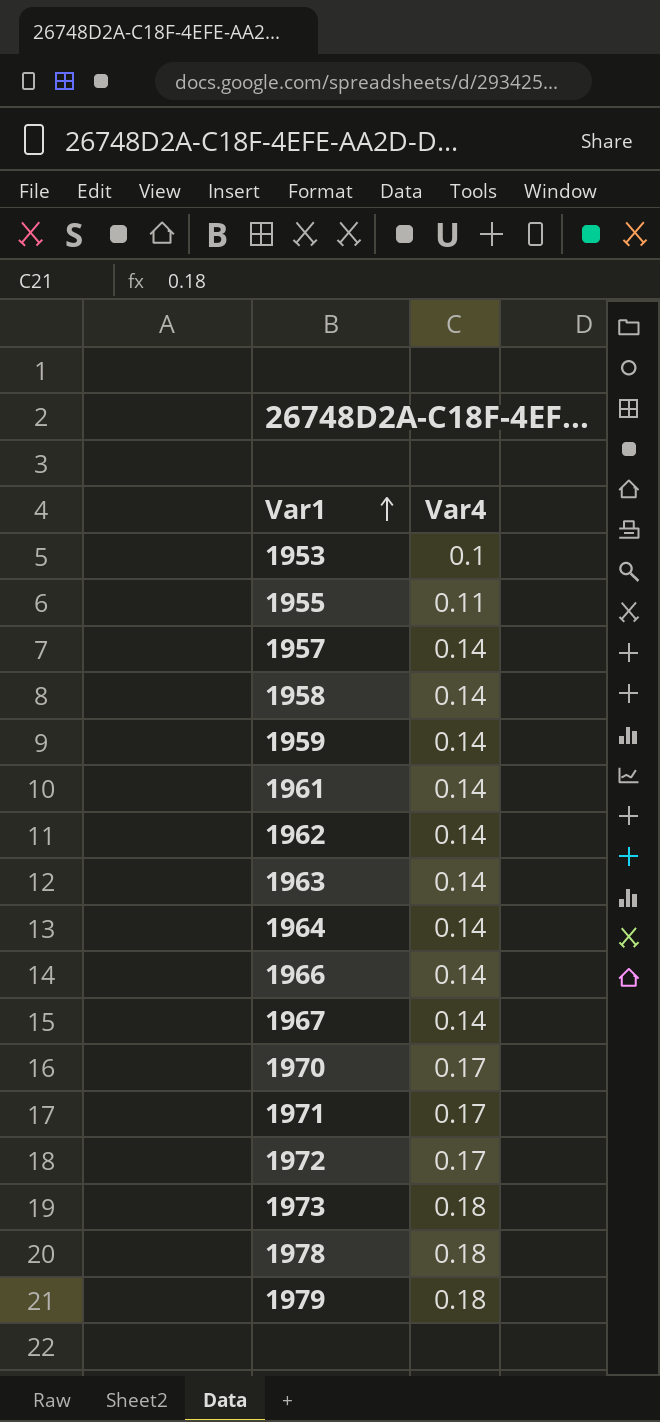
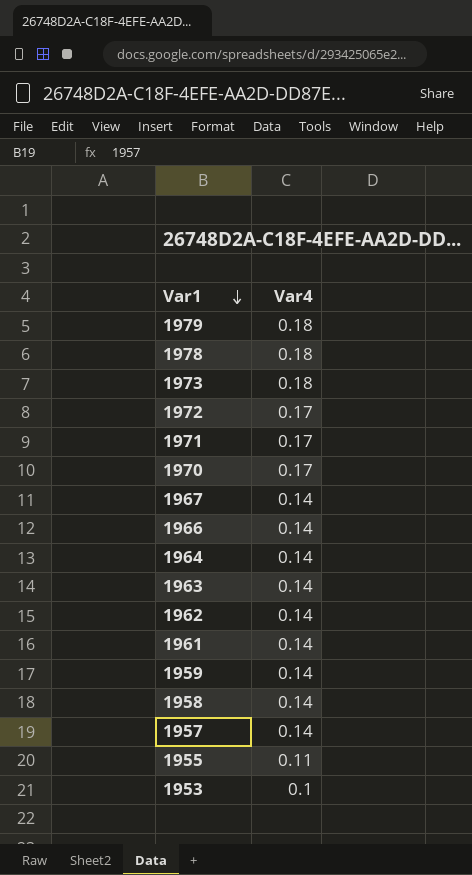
row order: Var1 ascending -> Var1 descending

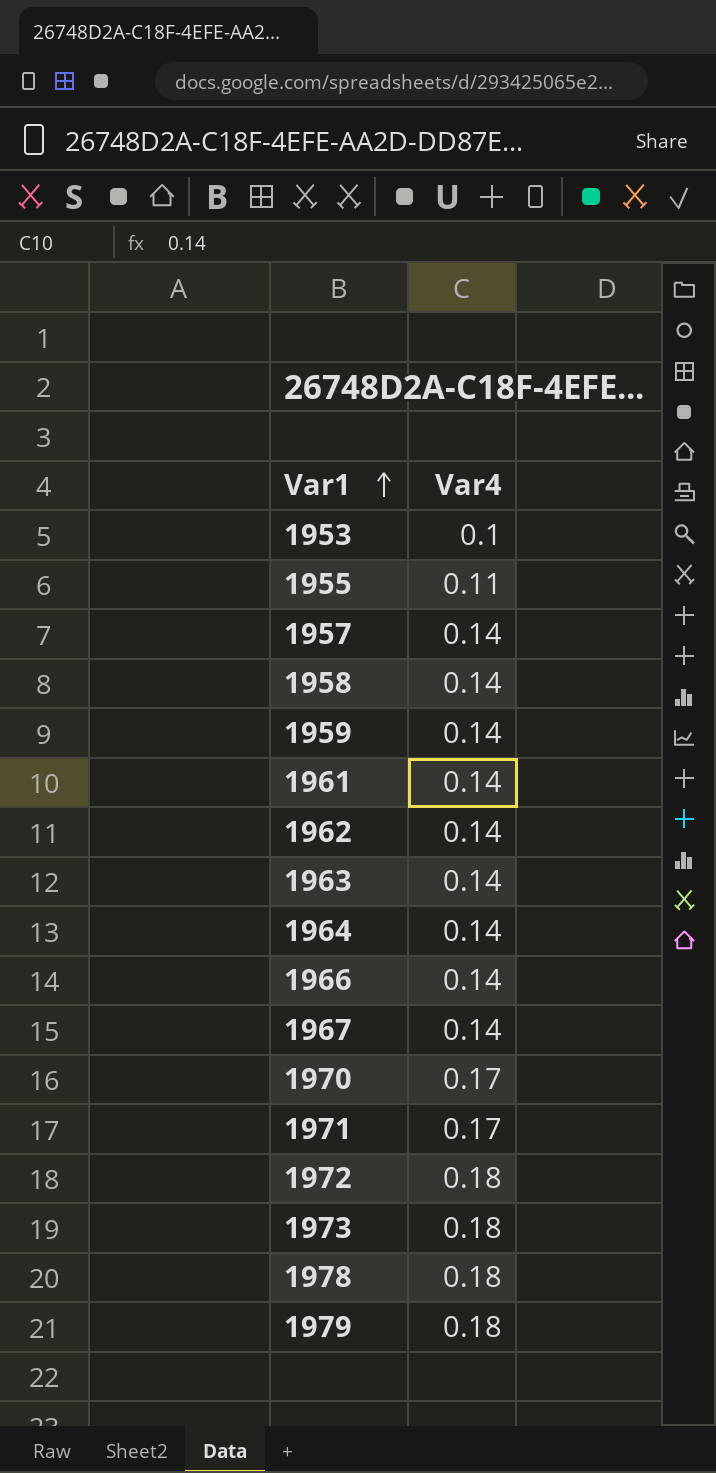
row order: Var1 descending -> Var1 ascending
1972 | Var4: 0.17 -> 0.18

